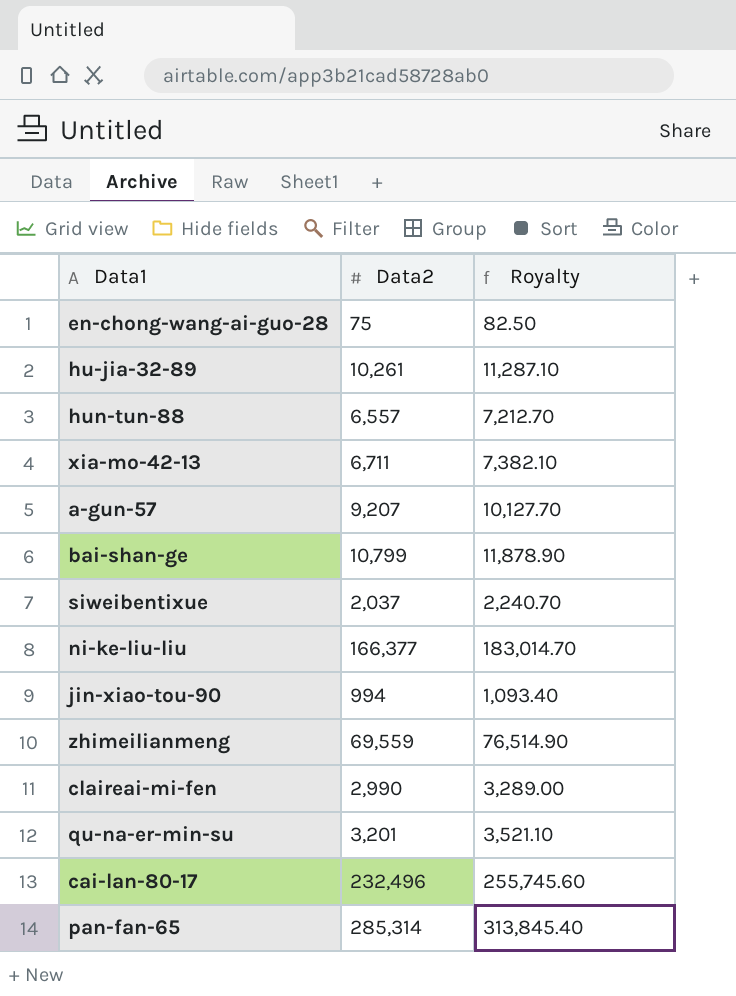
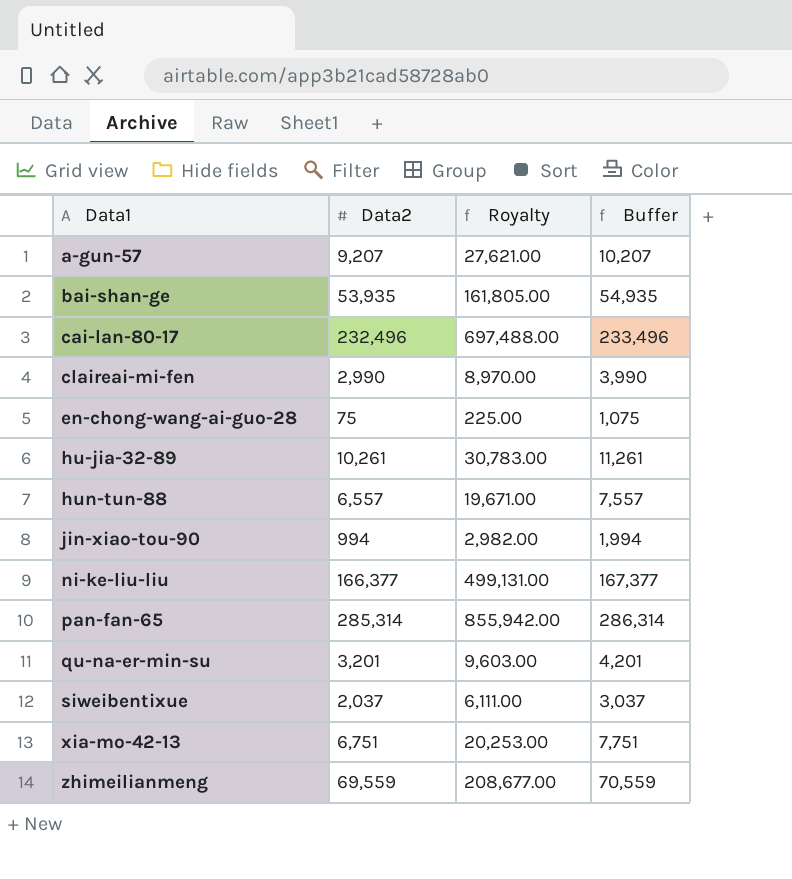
row order: none -> Data1 ascending
column Royalty | formula: [Data2] * 1.1 -> [Data2] * 3
column Buffer | formula: none -> [Data2] + 1000
bai-shan-ge | Data2: 10,799 -> 53,935
xia-mo-42-13 | Data2: 6,711 -> 6,751

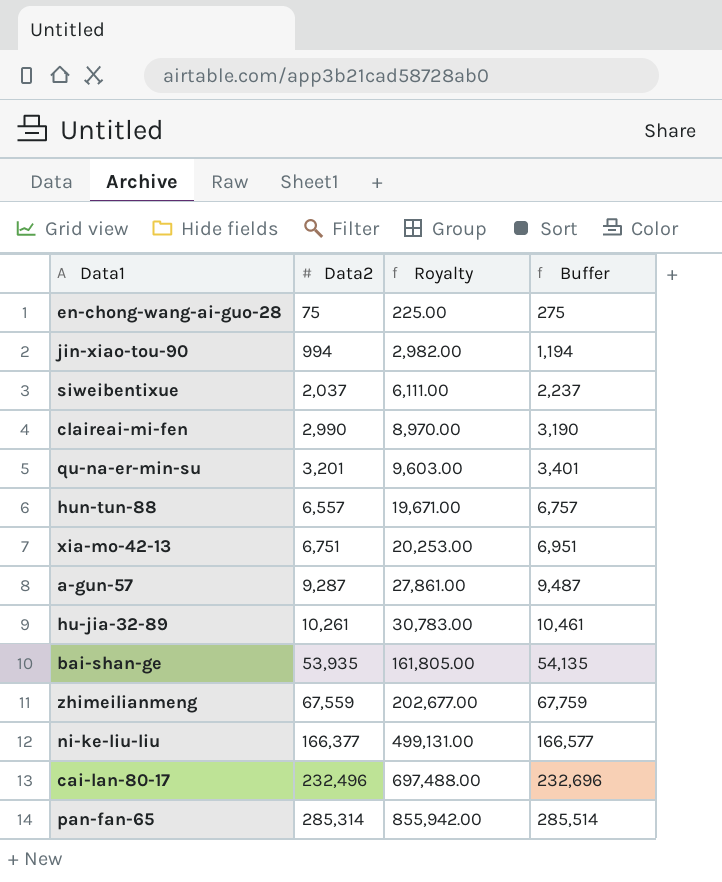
row order: Data1 ascending -> Data2 ascending
column Buffer | formula: [Data2] + 1000 -> [Data2] + 200
a-gun-57 | Data2: 9,207 -> 9,287
a-gun-57 | Royalty: 27,621.00 -> 27,861.00
zhimeilianmeng | Data2: 69,559 -> 67,559
zhimeilianmeng | Royalty: 208,677.00 -> 202,677.00

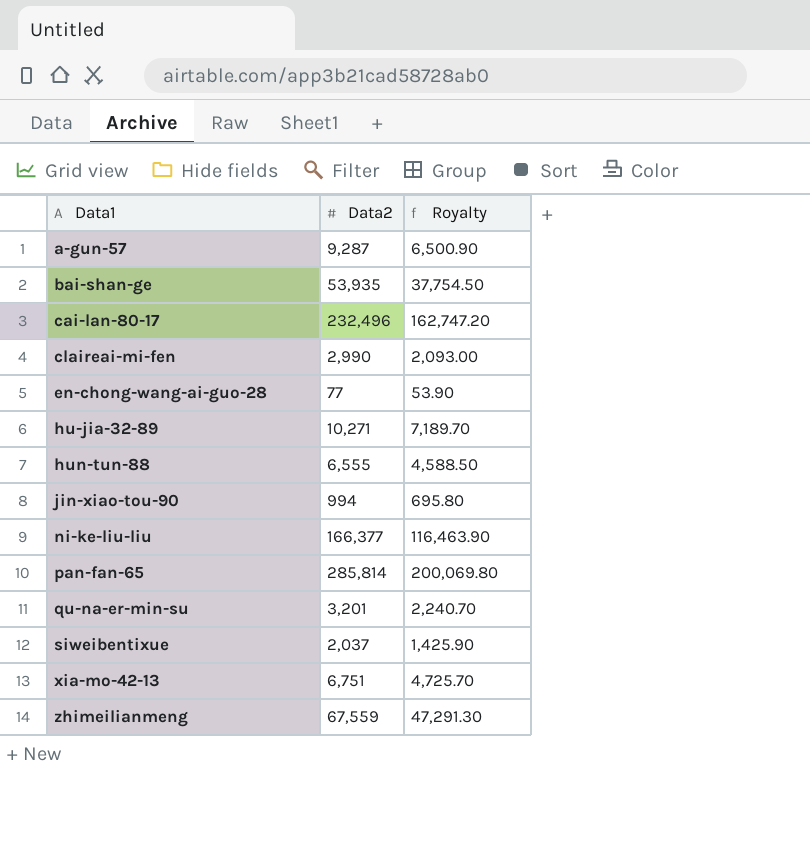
row order: Data2 ascending -> Data1 ascending
column Buffer | formula: [Data2] + 200 -> none
column Royalty | formula: [Data2] * 3 -> [Data2] * 0.7
en-chong-wang-ai-guo-28 | Data2: 75 -> 77
hu-jia-32-89 | Data2: 10,261 -> 10,271
hun-tun-88 | Data2: 6,557 -> 6,555
pan-fan-65 | Data2: 285,314 -> 285,814

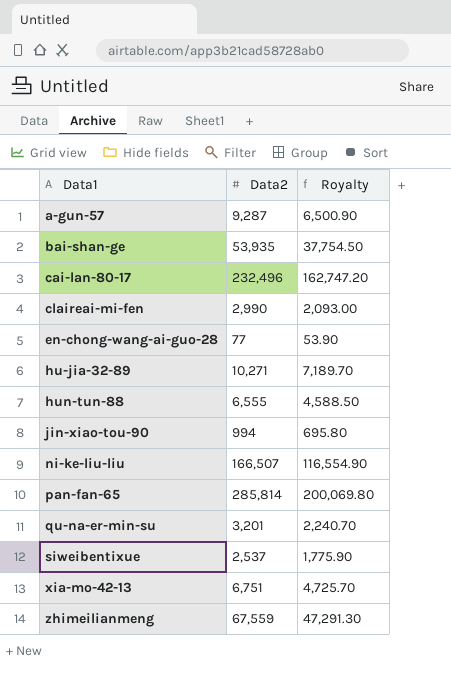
ni-ke-liu-liu | Data2: 166,377 -> 166,507
ni-ke-liu-liu | Royalty: 116,463.90 -> 116,554.90
siweibentixue | Data2: 2,037 -> 2,537
siweibentixue | Royalty: 1,425.90 -> 1,775.90

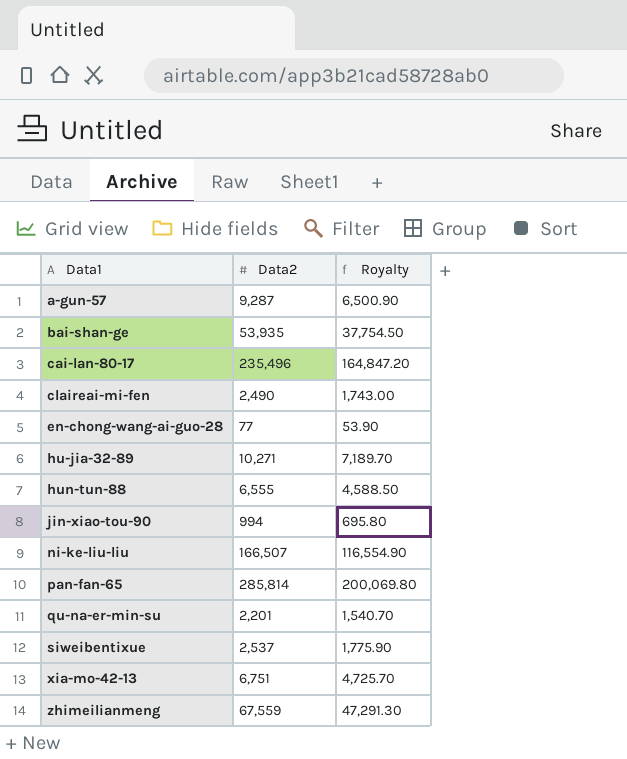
cai-lan-80-17 | Data2: 232,496 -> 235,496
cai-lan-80-17 | Royalty: 162,747.20 -> 164,847.20
claireai-mi-fen | Data2: 2,990 -> 2,490
claireai-mi-fen | Royalty: 2,093.00 -> 1,743.00
qu-na-er-min-su | Data2: 3,201 -> 2,201
qu-na-er-min-su | Royalty: 2,240.70 -> 1,540.70

